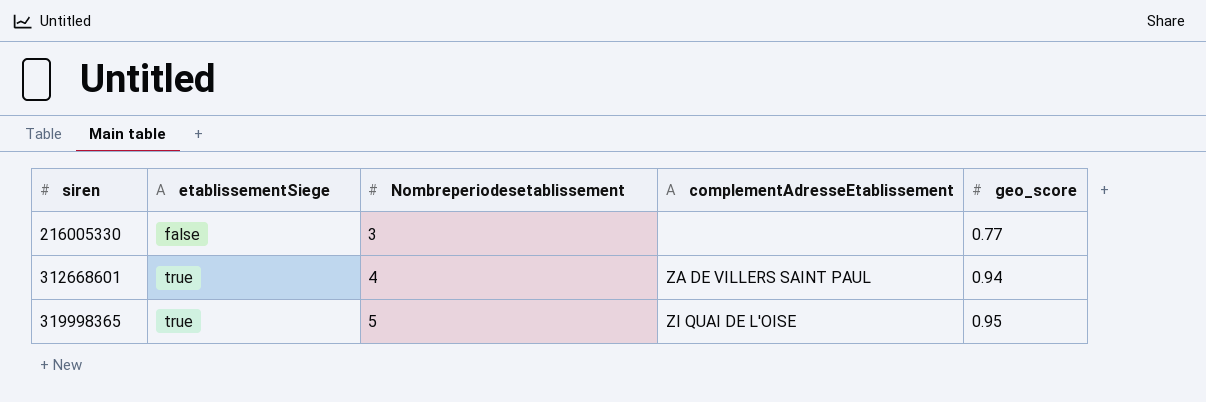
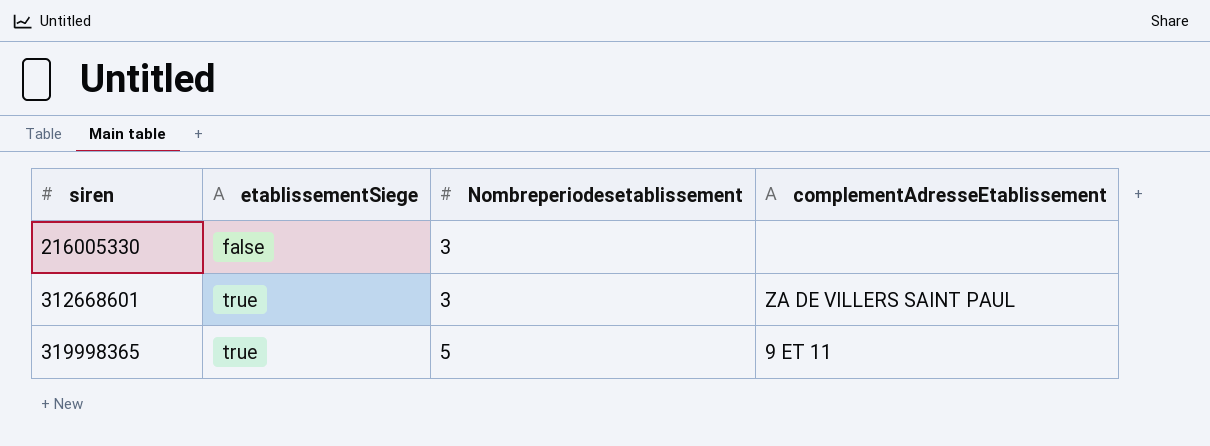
column geo_score | position: 5 -> none
312668601 | Nombreperiodesetablissement: 4 -> 3
319998365 | complementAdresseEtablissement: ZI QUAI DE L'OISE -> 9 ET 11

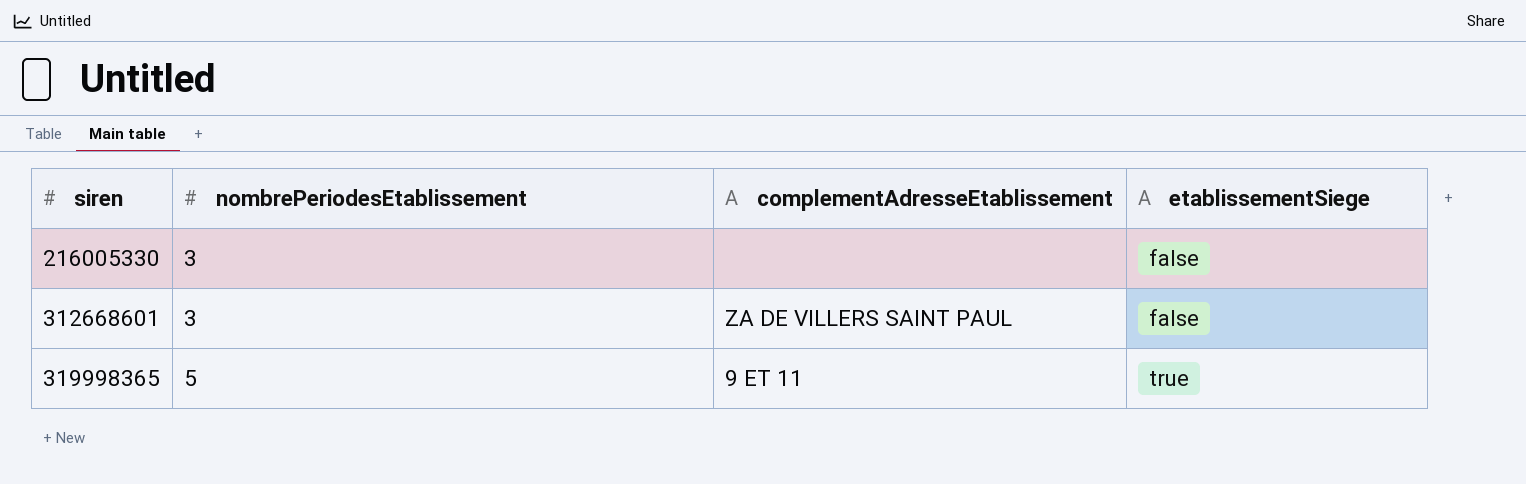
column name: Nombreperiodesetablissement -> nombrePeriodesEtablissement
column etablissementSiege | position: 2 -> 4
312668601 | etablissementSiege: true -> false

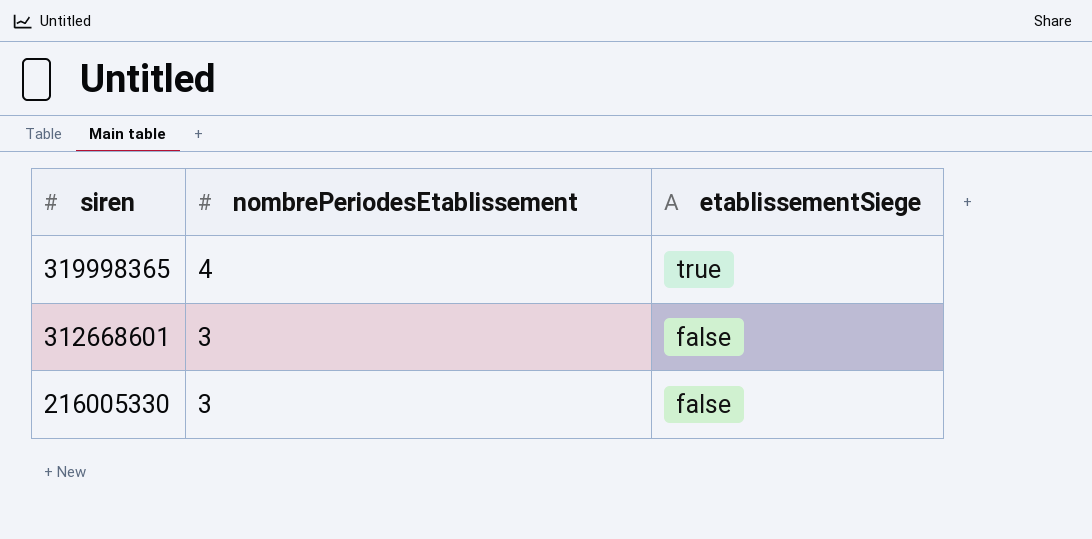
row order: siren ascending -> siren descending
column complementAdresseEtablissement | position: 3 -> none
319998365 | nombrePeriodesEtablissement: 5 -> 4

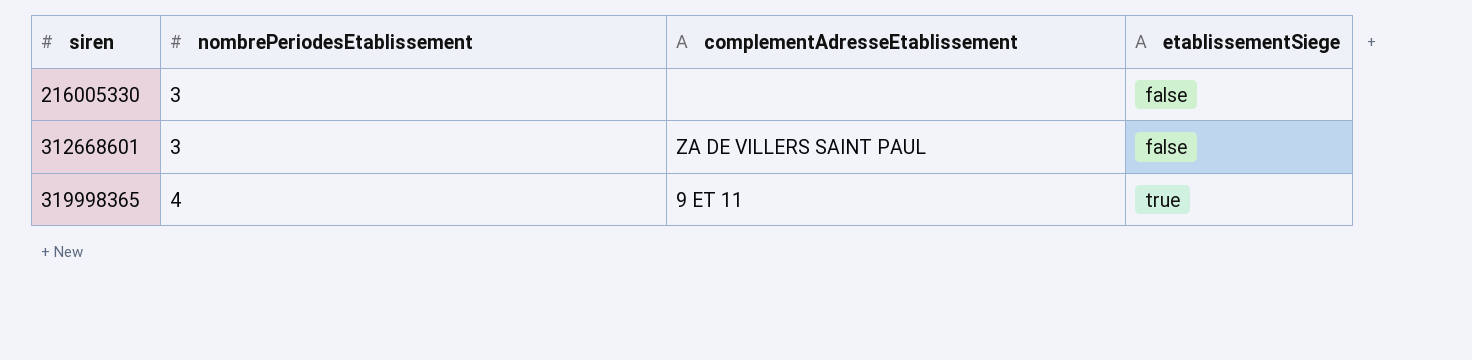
row order: siren descending -> siren ascending
column complementAdresseEtablissement | position: none -> 3

